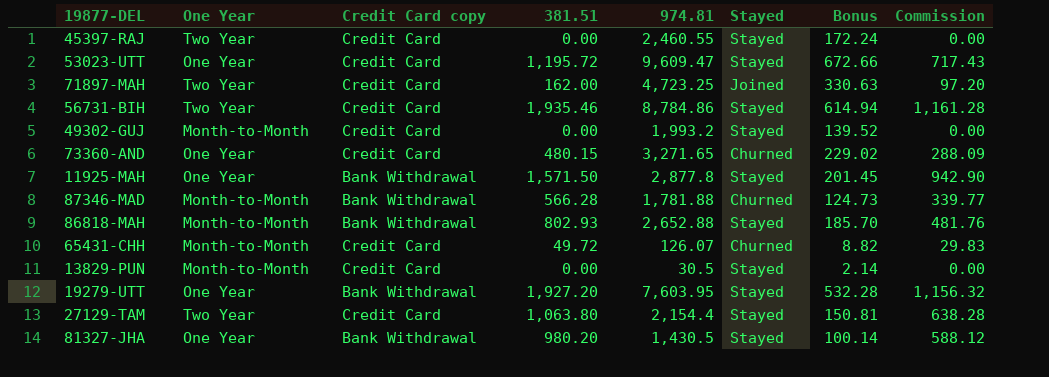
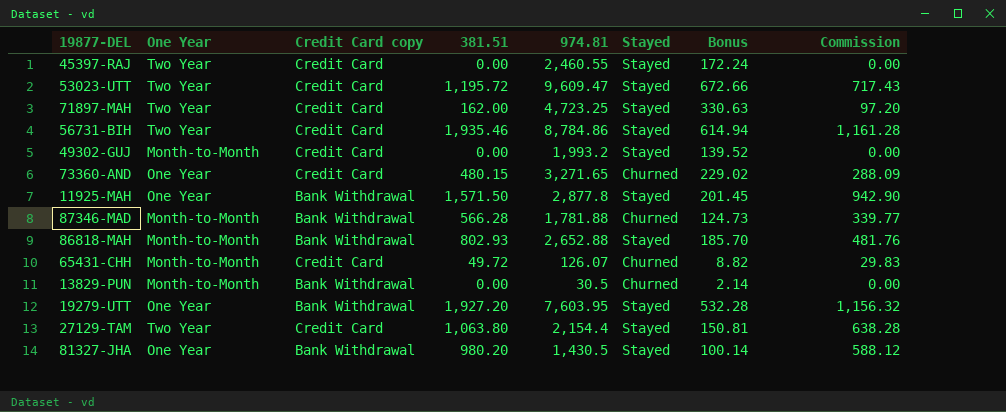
53023-UTT | One Year: One Year -> Two Year
71897-MAH | Stayed: Joined -> Stayed
13829-PUN | Credit Card copy: Credit Card -> Bank Withdrawal
13829-PUN | Stayed: Stayed -> Churned

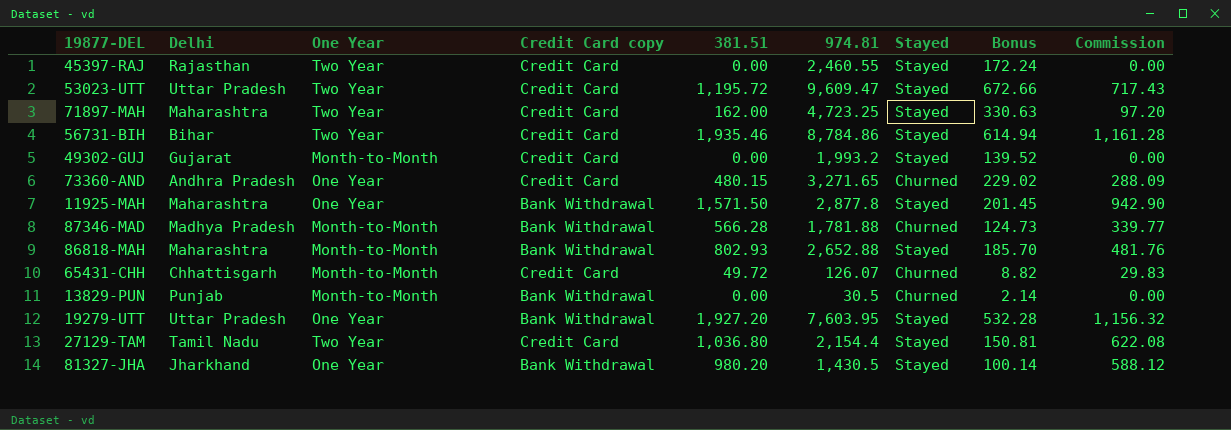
column Delhi | position: none -> 2
27129-TAM | 381.51: 1,063.80 -> 1,036.80
27129-TAM | Commission: 638.28 -> 622.08

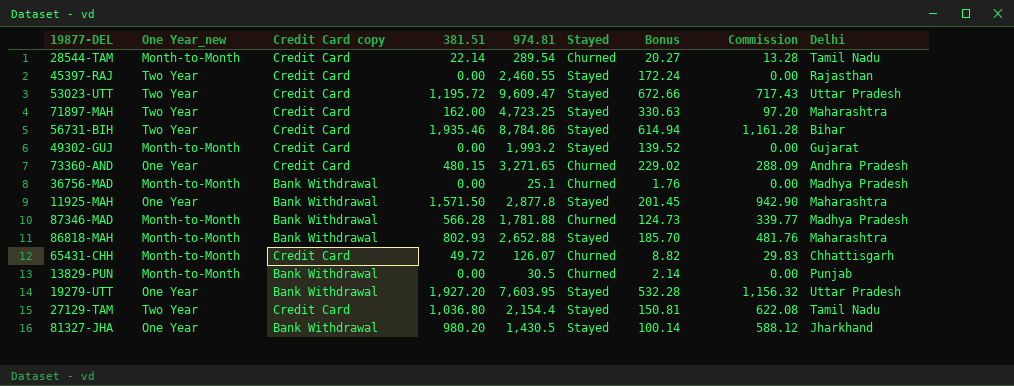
column name: One Year -> One Year_new
column Delhi | position: 2 -> 9
row 28544-TAM: none -> Month-to-Month | Credit Card | 22.14 | 289.54 | Churned | 20.27 | 13.28 | Tamil Nadu
row 36756-MAD: none -> Month-to-Month | Bank Withdrawal | 0.00 | 25.1 | Churned | 1.76 | 0.00 | Madhya Pradesh

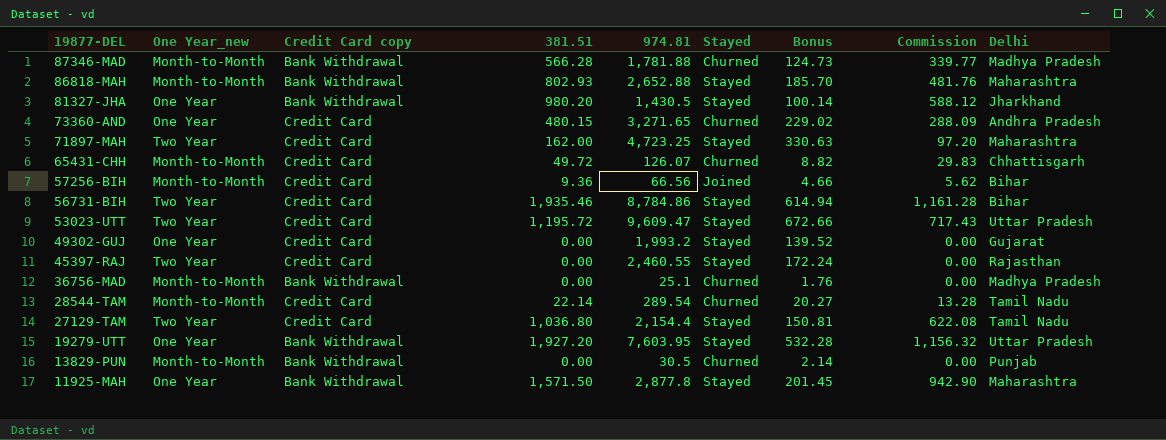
row order: none -> 19877-DEL descending
row 57256-BIH: none -> Month-to-Month | Credit Card | 9.36 | 66.56 | Joined | 4.66 | 5.62 | Bihar
49302-GUJ | One Year_new: Month-to-Month -> One Year

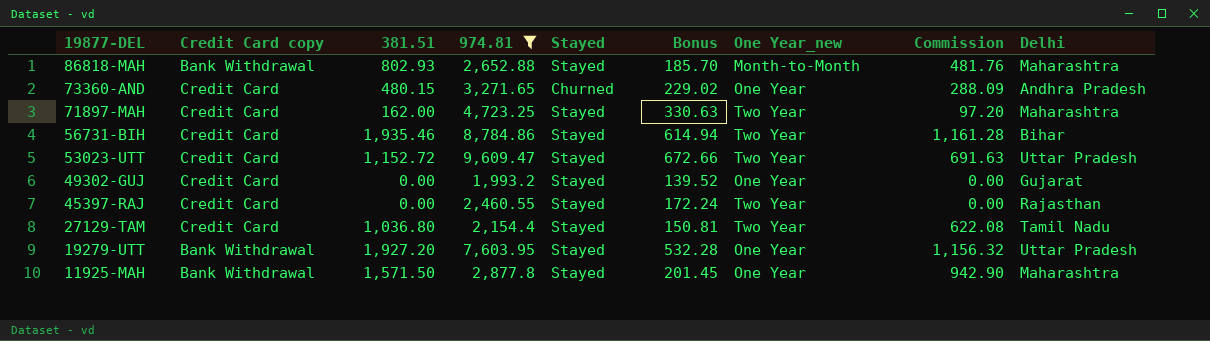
filter: none -> 974.81 >= 1,993.2
column One Year_new | position: 2 -> 7
53023-UTT | 381.51: 1,195.72 -> 1,152.72
53023-UTT | Commission: 717.43 -> 691.63

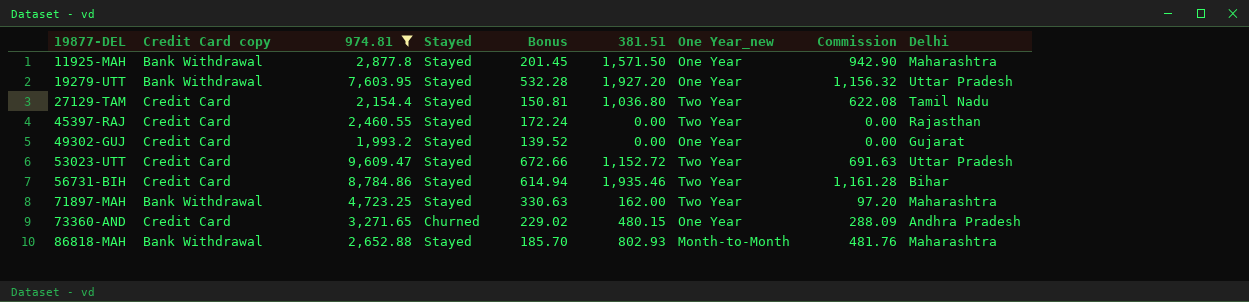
row order: 19877-DEL descending -> 19877-DEL ascending
column 381.51 | position: 3 -> 6
71897-MAH | Credit Card copy: Credit Card -> Bank Withdrawal

